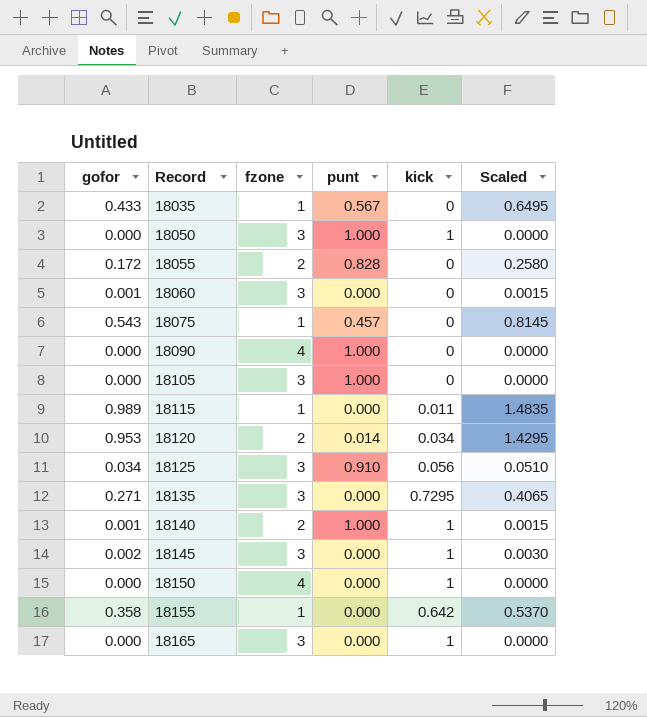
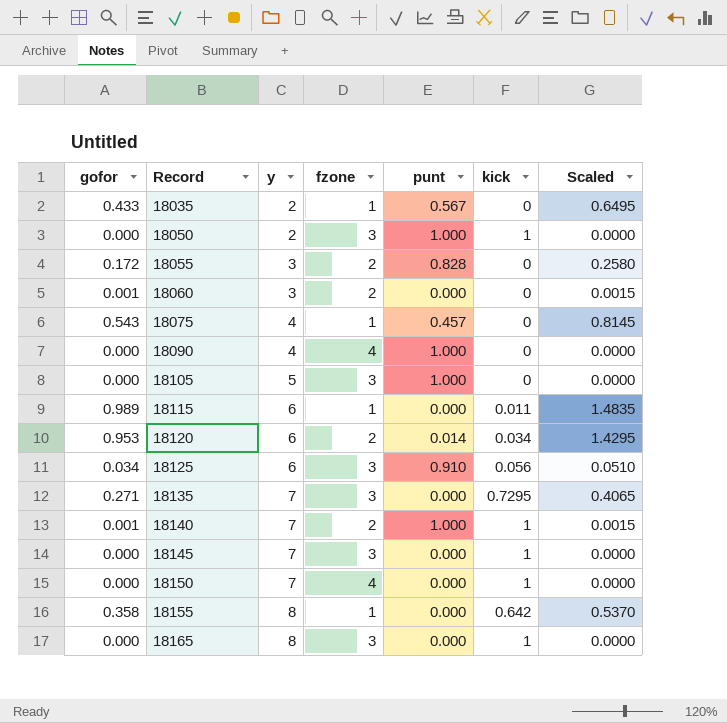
column y | position: none -> 3
18060 | fzone: 3 -> 2
18145 | gofor: 0.002 -> 0.000
18145 | Scaled: 0.0030 -> 0.0000

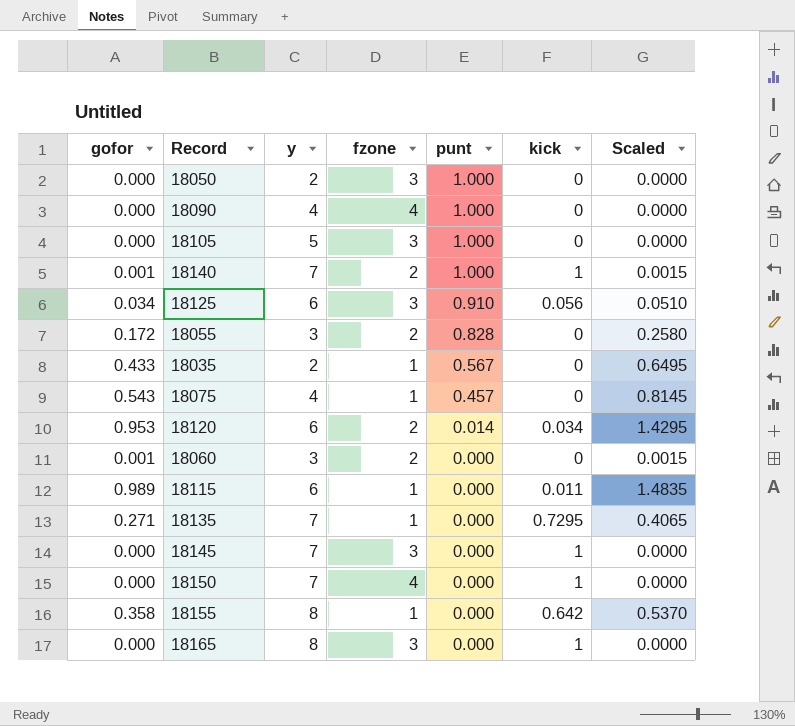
row order: Record ascending -> punt descending
18050 | kick: 1 -> 0
18135 | fzone: 3 -> 1

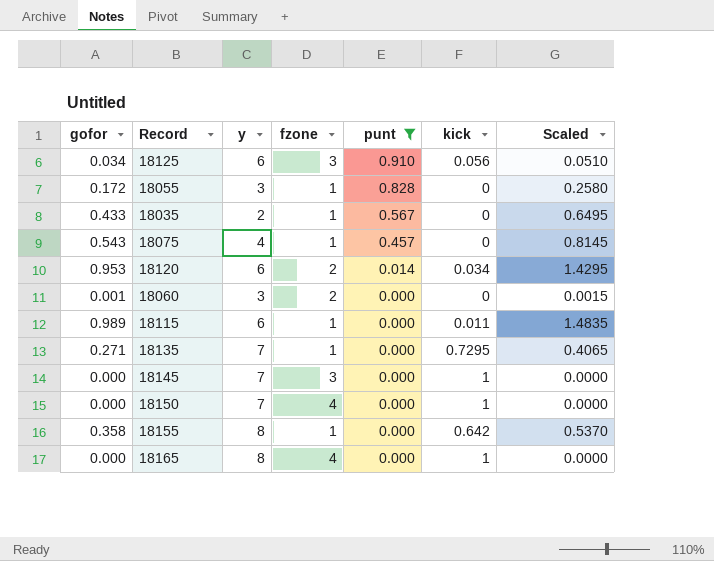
filter: none -> punt != 1.000
18055 | fzone: 2 -> 1
18165 | fzone: 3 -> 4

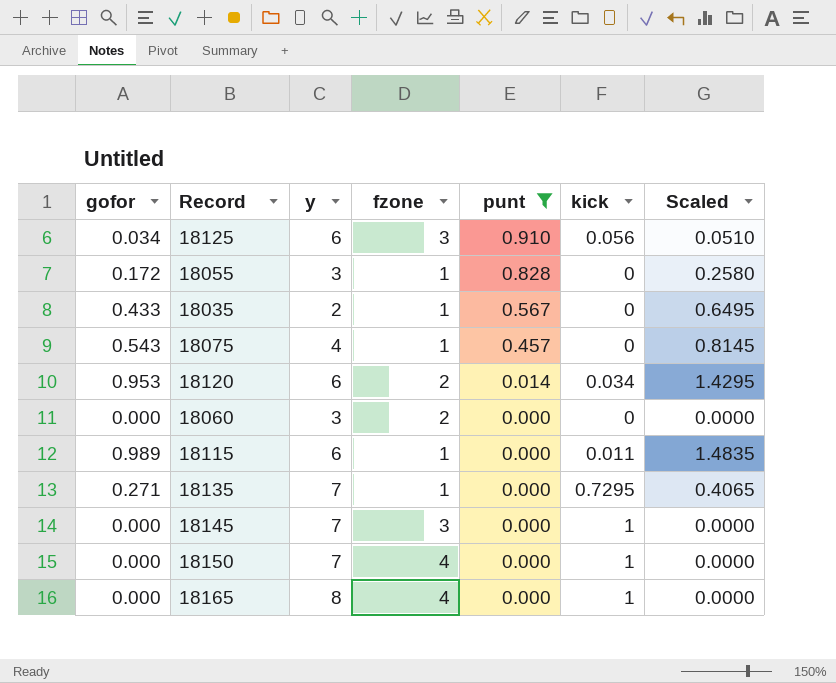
row 18155: 0.358 | 8 | 1 | 0.000 | 0.642 | 0.5370 -> none
18060 | gofor: 0.001 -> 0.000
18060 | Scaled: 0.0015 -> 0.0000

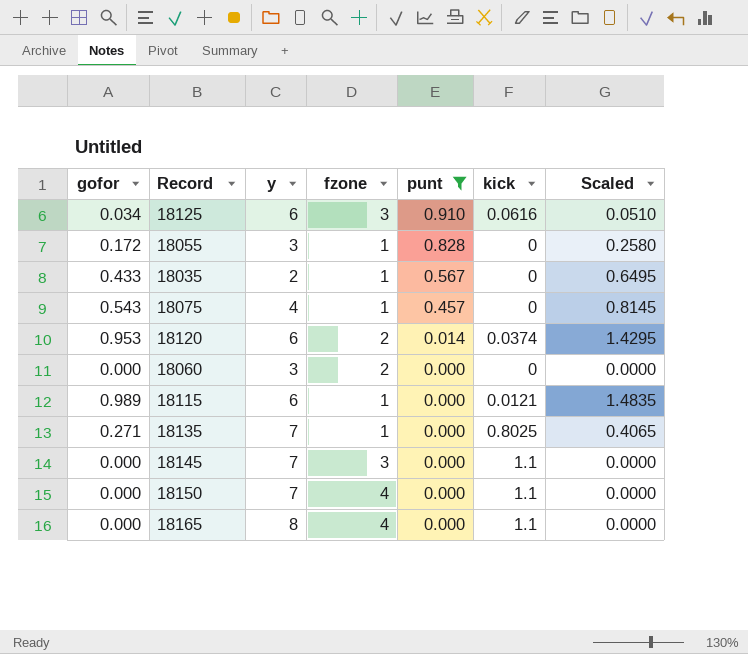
18125 | kick: 0.056 -> 0.0616
18120 | kick: 0.034 -> 0.0374
18115 | kick: 0.011 -> 0.0121
18135 | kick: 0.7295 -> 0.8025
18145 | kick: 1 -> 1.1
18150 | kick: 1 -> 1.1
18165 | kick: 1 -> 1.1

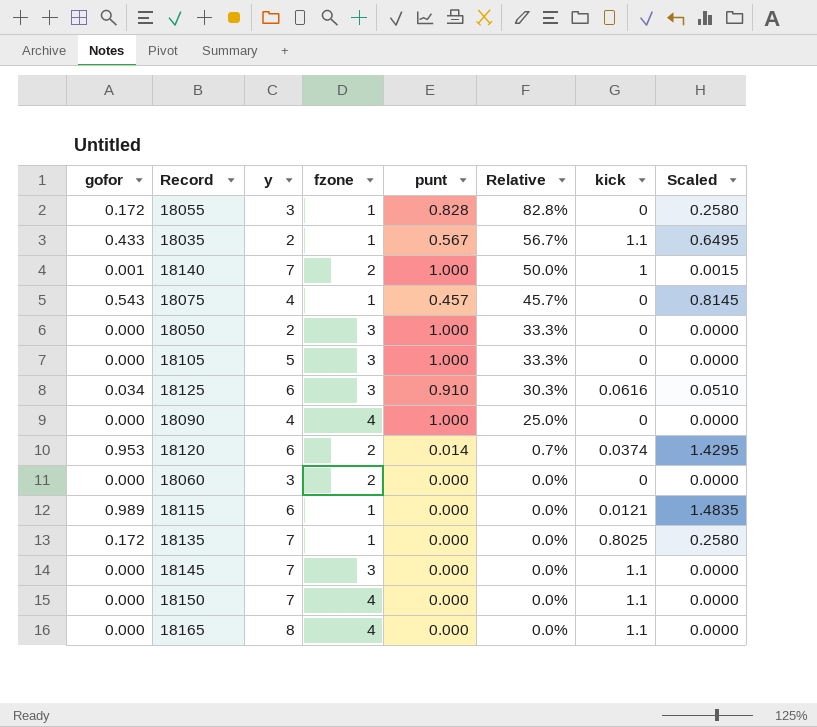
filter: punt != 1.000 -> none
row order: punt descending -> Relative descending
column Relative | formula: none -> [punt] / [fzone]
18035 | kick: 0 -> 1.1
18135 | gofor: 0.271 -> 0.172
18135 | Scaled: 0.4065 -> 0.2580

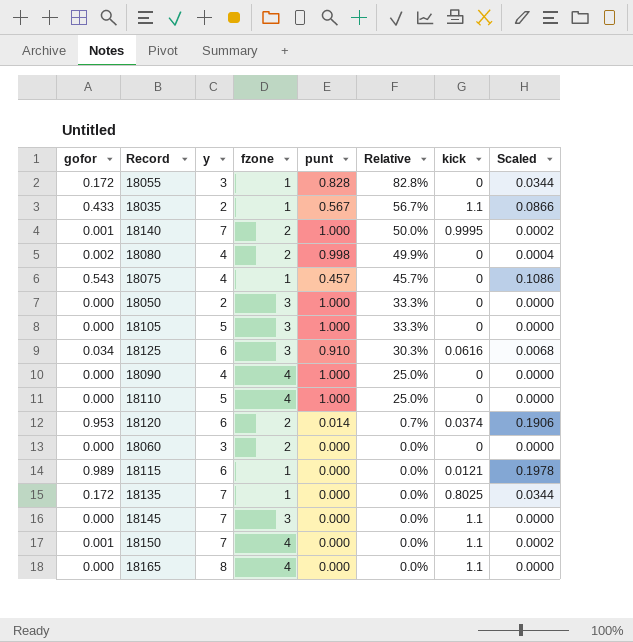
column Scaled | formula: [gofor] * 1.5 -> [gofor] * 0.2
18140 | kick: 1 -> 0.9995
row 18080: none -> 0.002 | 4 | 2 | 0.998 | 49.9% | 0 | 0.0004
row 18110: none -> 0.000 | 5 | 4 | 1.000 | 25.0% | 0 | 0.0000
18150 | gofor: 0.000 -> 0.001

